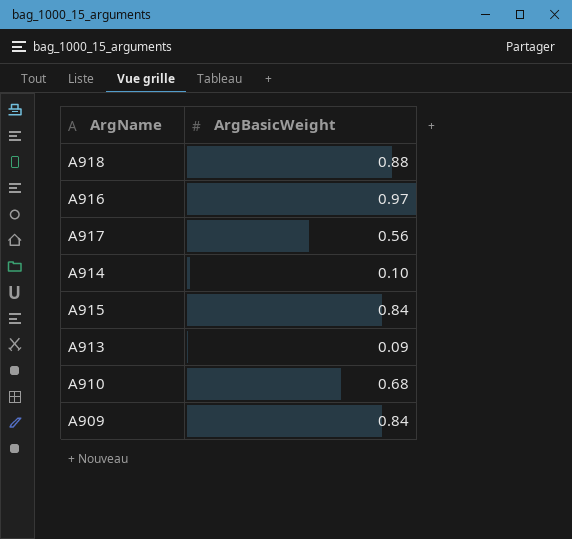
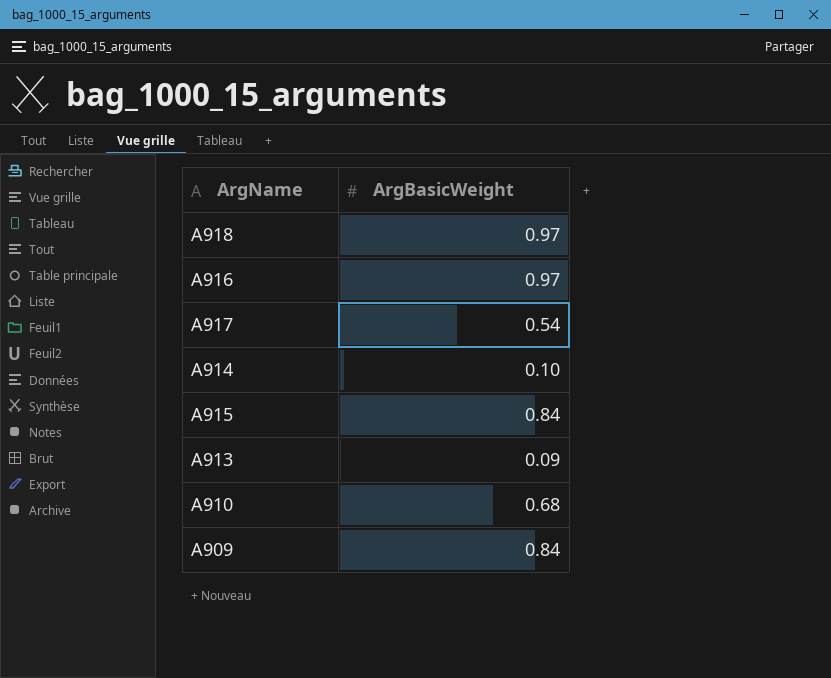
A918 | ArgBasicWeight: 0.88 -> 0.97
A917 | ArgBasicWeight: 0.56 -> 0.54

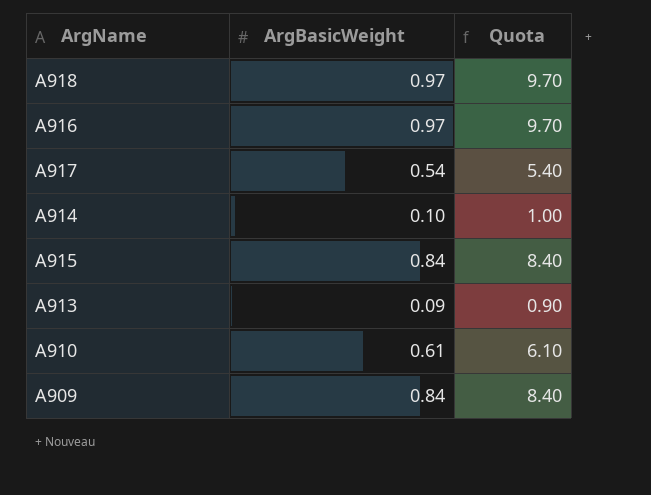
column Quota | formula: none -> [ArgBasicWeight] * 10
A910 | ArgBasicWeight: 0.68 -> 0.61

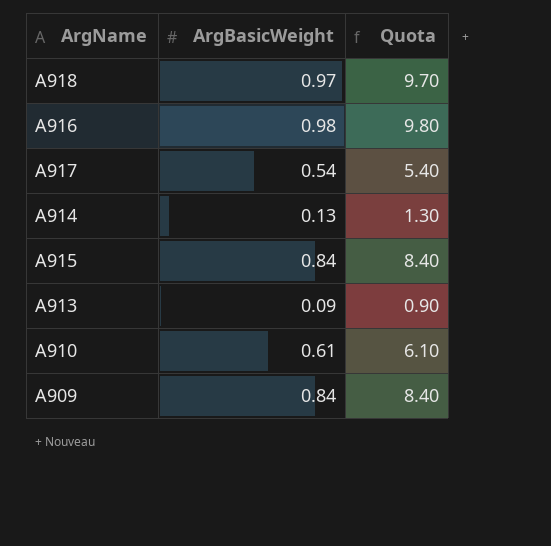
A916 | ArgBasicWeight: 0.97 -> 0.98
A916 | Quota: 9.70 -> 9.80
A914 | ArgBasicWeight: 0.10 -> 0.13
A914 | Quota: 1.00 -> 1.30

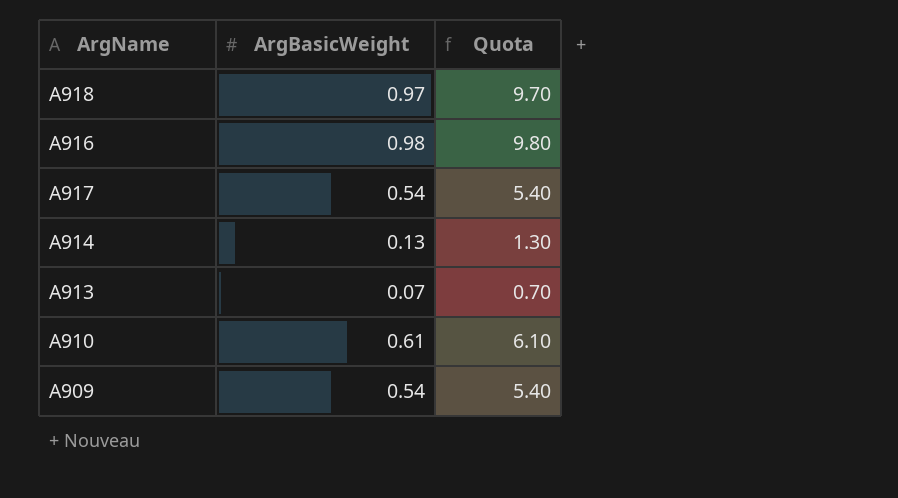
row A915: 0.84 | 8.40 -> none
A913 | ArgBasicWeight: 0.09 -> 0.07
A913 | Quota: 0.90 -> 0.70
A909 | ArgBasicWeight: 0.84 -> 0.54
A909 | Quota: 8.40 -> 5.40

